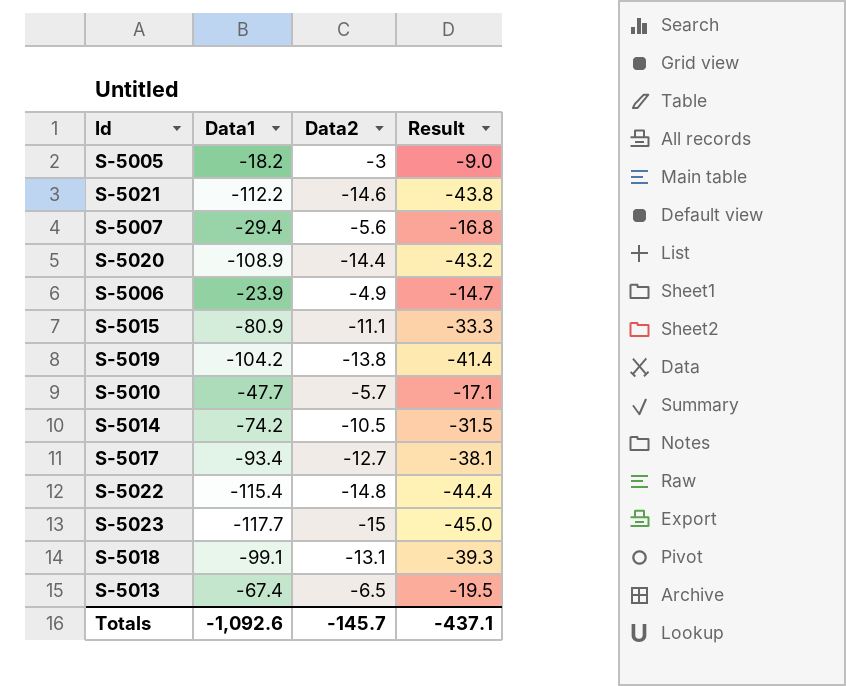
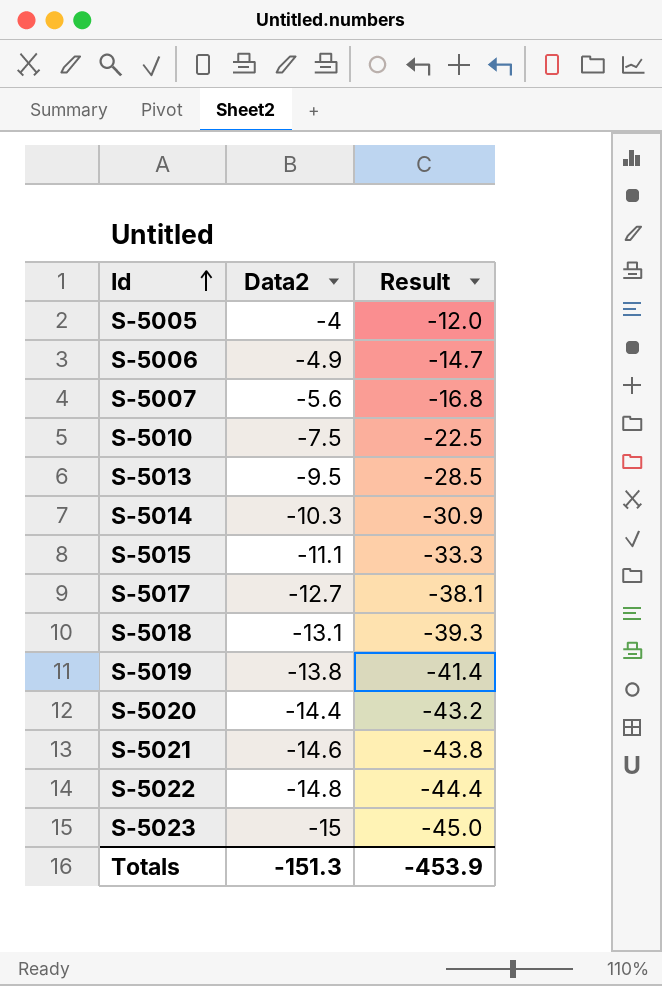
row order: none -> Id ascending
column Data1 | position: 2 -> none
S-5005 | Data2: -3 -> -4
S-5005 | Result: -9.0 -> -12.0
S-5010 | Data2: -5.7 -> -7.5
S-5010 | Result: -17.1 -> -22.5
S-5013 | Data2: -6.5 -> -9.5
S-5013 | Result: -19.5 -> -28.5
S-5014 | Data2: -10.5 -> -10.3
S-5014 | Result: -31.5 -> -30.9
Totals | Data2: -145.7 -> -151.3
Totals | Result: -437.1 -> -453.9

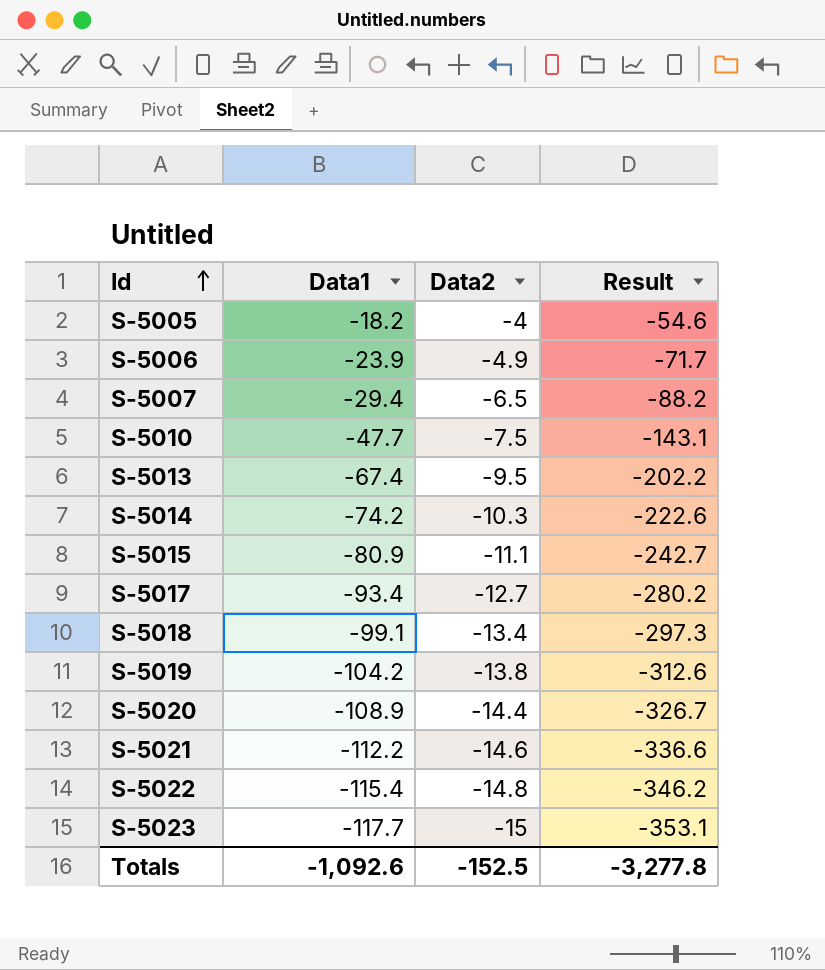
column Data1 | position: none -> 2
column Result | formula: [Data2] * 3 -> [Data1] * 3
S-5007 | Data2: -5.6 -> -6.5
S-5018 | Data2: -13.1 -> -13.4
Totals | Data2: -151.3 -> -152.5
Totals | Result: -453.9 -> -3,277.8

